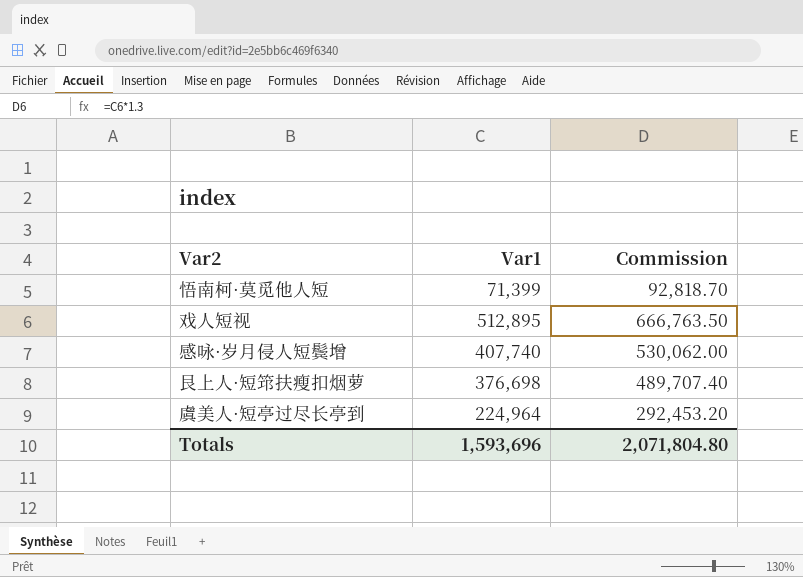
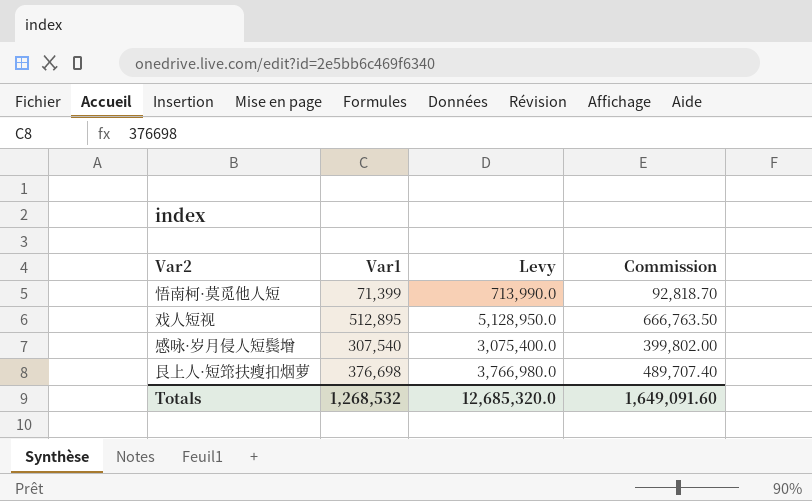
column Levy | formula: none -> [Var1] * 10
row 虞美人·短亭过尽长亭到: 224,964 | 292,453.20 -> none
感咏·岁月侵人短鬓增 | Var1: 407,740 -> 307,540
感咏·岁月侵人短鬓增 | Commission: 530,062.00 -> 399,802.00
Totals | Var1: 1,593,696 -> 1,268,532
Totals | Commission: 2,071,804.80 -> 1,649,091.60

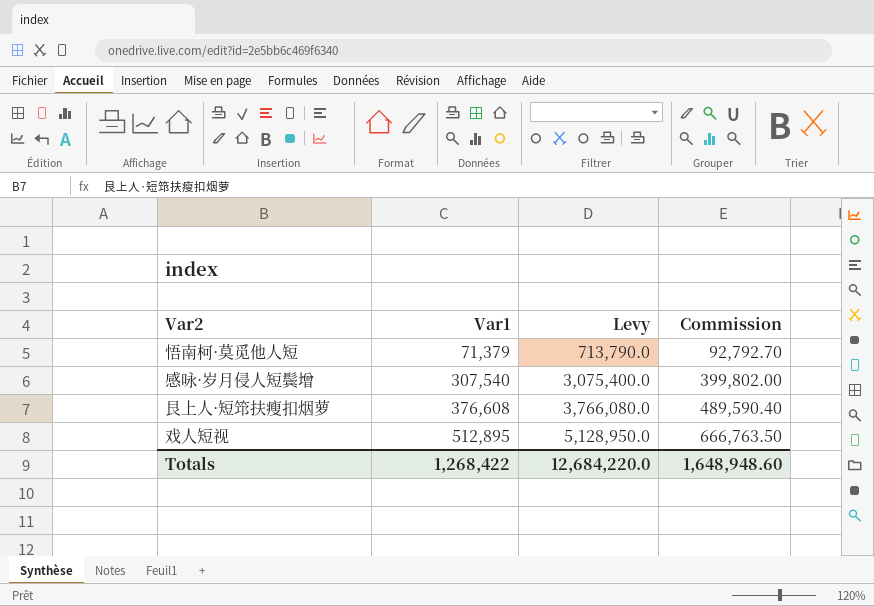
row order: none -> Var1 ascending
悟南柯·莫觅他人短 | Var1: 71,399 -> 71,379
悟南柯·莫觅他人短 | Levy: 713,990.0 -> 713,790.0
悟南柯·莫觅他人短 | Commission: 92,818.70 -> 92,792.70
艮上人·短筇扶瘦扣烟萝 | Var1: 376,698 -> 376,608
艮上人·短筇扶瘦扣烟萝 | Levy: 3,766,980.0 -> 3,766,080.0
艮上人·短筇扶瘦扣烟萝 | Commission: 489,707.40 -> 489,590.40
Totals | Var1: 1,268,532 -> 1,268,422
Totals | Levy: 12,685,320.0 -> 12,684,220.0
Totals | Commission: 1,649,091.60 -> 1,648,948.60

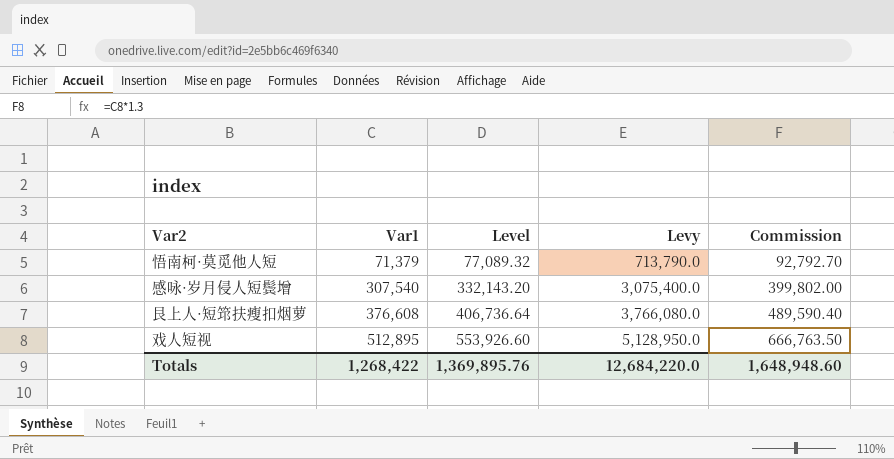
column Level | formula: none -> [Var1] * 1.08

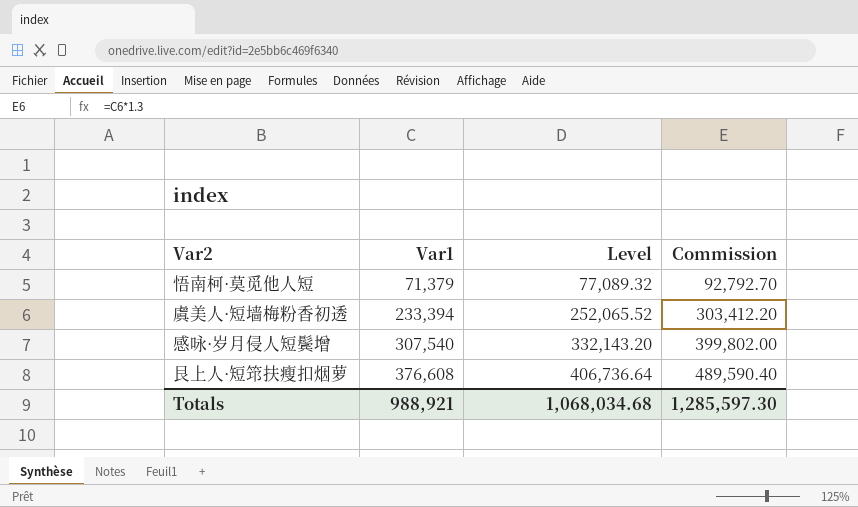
column Levy | formula: [Var1] * 10 -> none
row 戏人短视: 512,895 | 553,926.60 | 5,128,950.0 | 666,763.50 -> none
row 虞美人·短墙梅粉香初透: none -> 233,394 | 252,065.52 | 303,412.20
Totals | Var1: 1,268,422 -> 988,921
Totals | Level: 1,369,895.76 -> 1,068,034.68
Totals | Commission: 1,648,948.60 -> 1,285,597.30

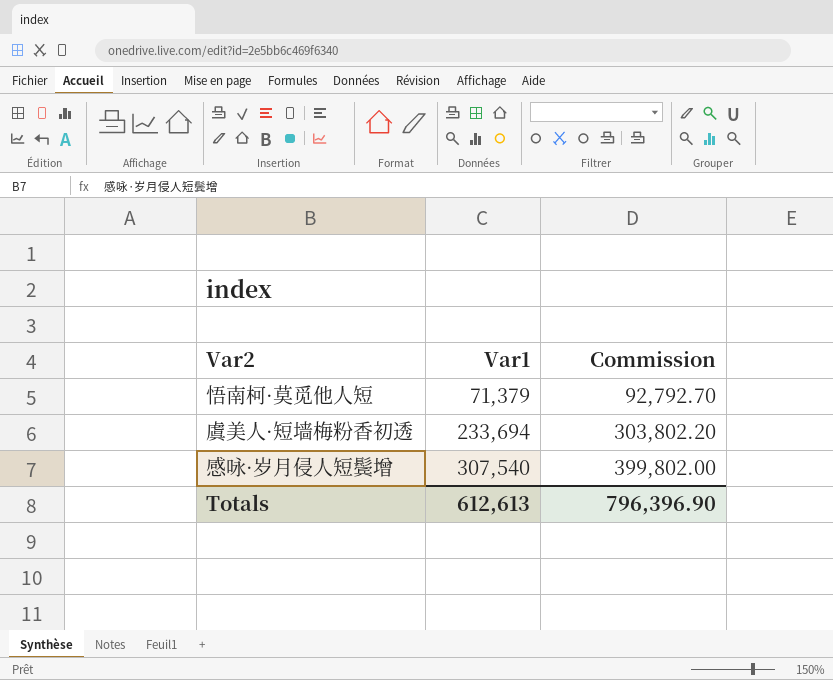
column Level | formula: [Var1] * 1.08 -> none
row 艮上人·短筇扶瘦扣烟萝: 376,608 | 406,736.64 | 489,590.40 -> none
虞美人·短墙梅粉香初透 | Var1: 233,394 -> 233,694
虞美人·短墙梅粉香初透 | Commission: 303,412.20 -> 303,802.20
Totals | Var1: 988,921 -> 612,613
Totals | Commission: 1,285,597.30 -> 796,396.90

